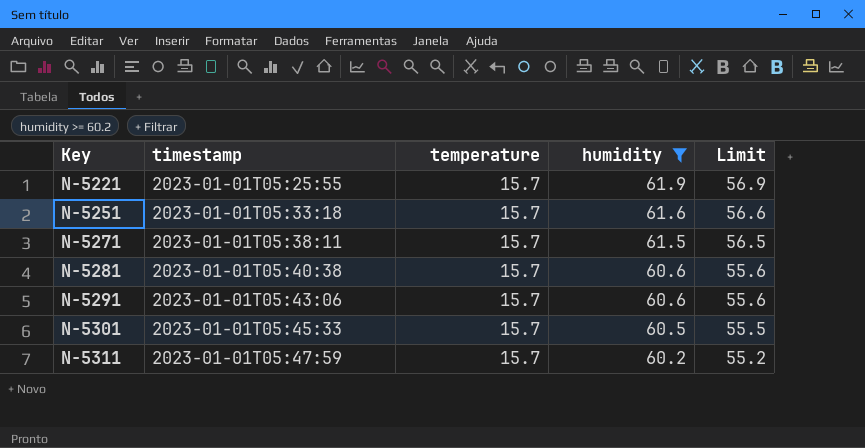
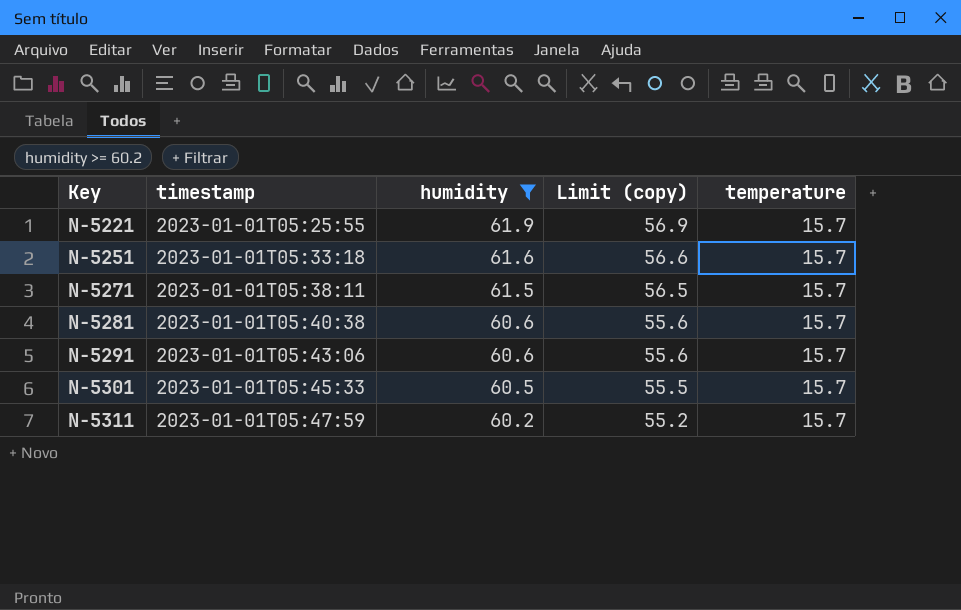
column name: Limit -> Limit (copy)
column temperature | position: 3 -> 5

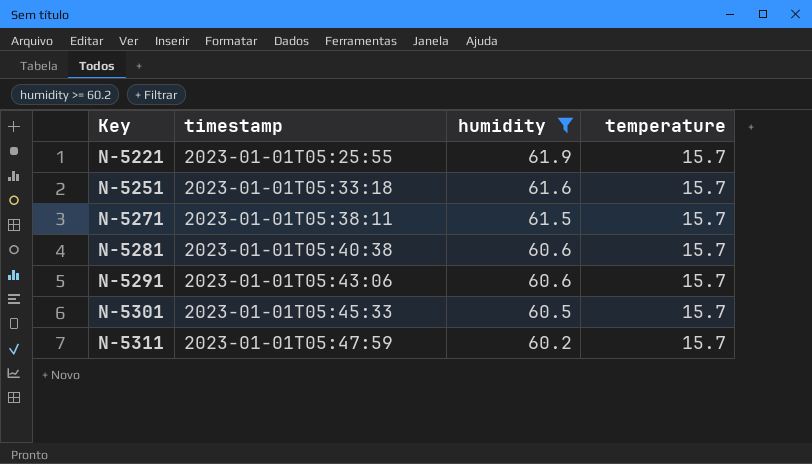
column Limit (copy) | formula: [humidity] - 5 -> none

